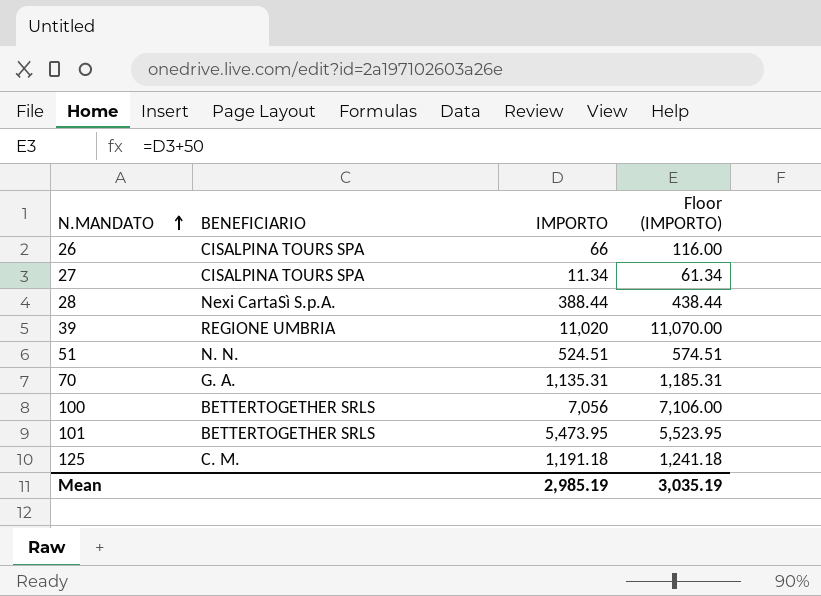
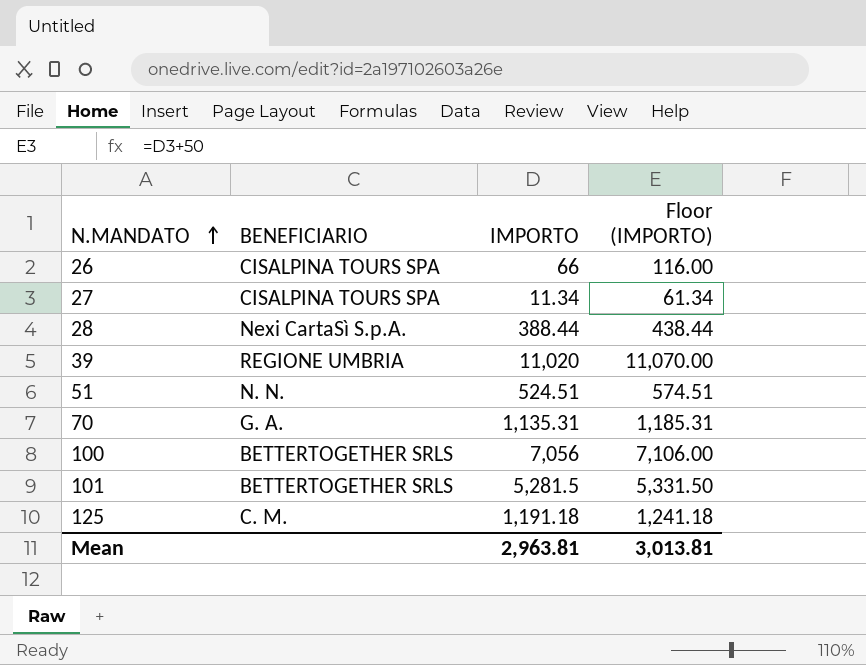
101 | IMPORTO: 5,473.95 -> 5,281.5
101 | Floor (IMPORTO): 5,523.95 -> 5,331.50
Mean | IMPORTO: 2,985.19 -> 2,963.81
Mean | Floor (IMPORTO): 3,035.19 -> 3,013.81

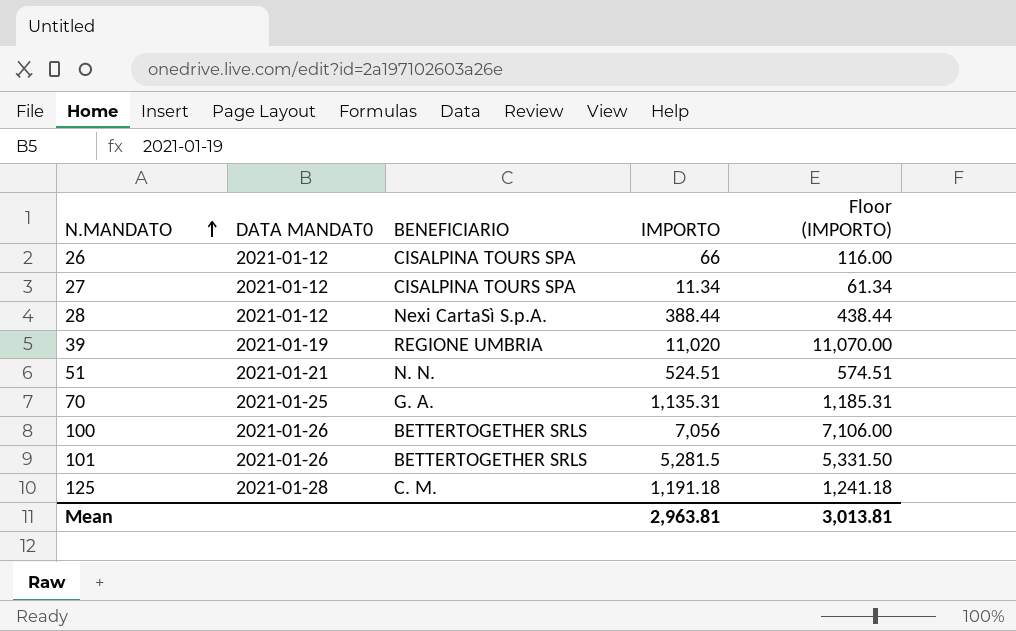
column DATA MANDAT0 | position: none -> 2

